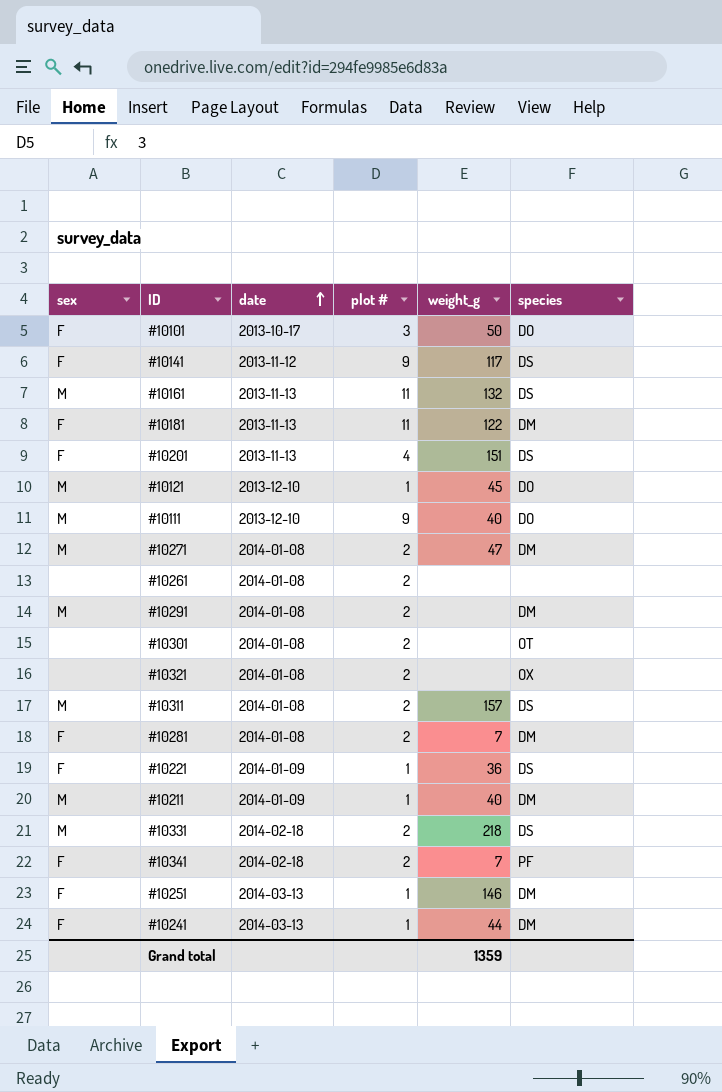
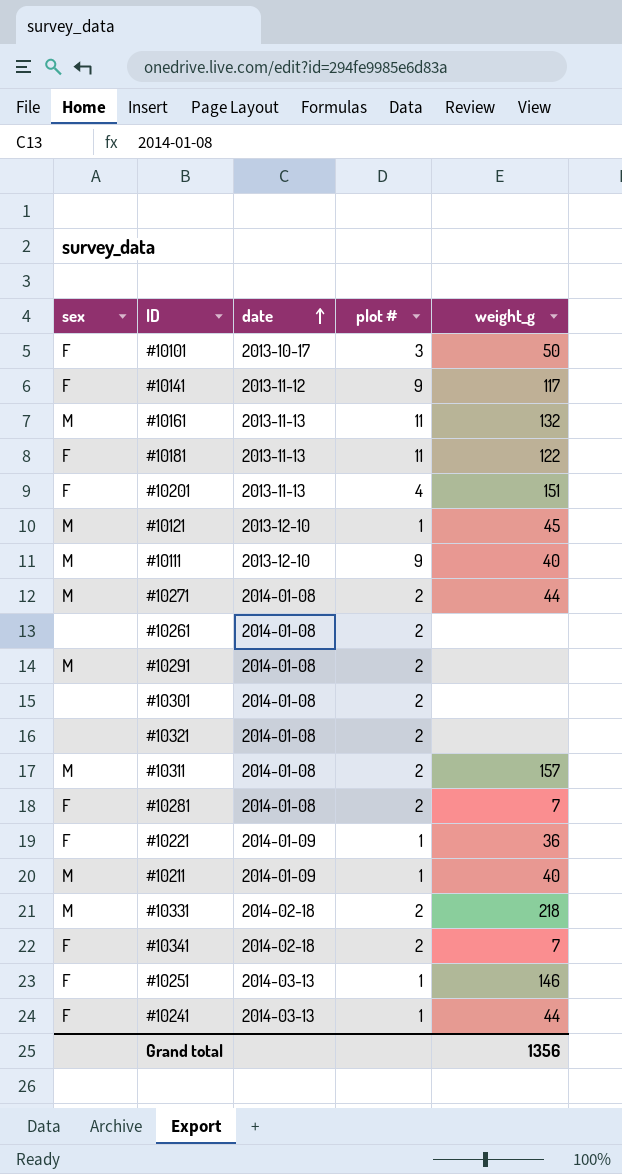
column species | position: 6 -> none
#10271 | weight_g: 47 -> 44
Grand total | weight_g: 1359 -> 1356

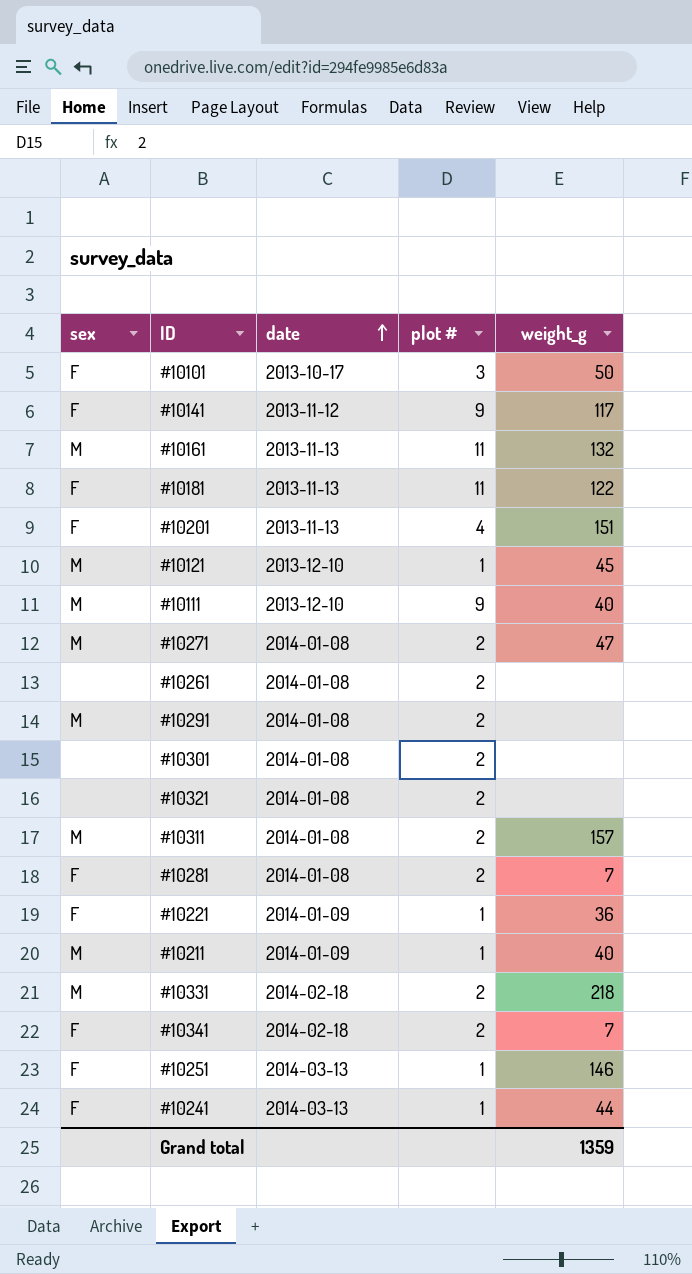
#10271 | weight_g: 44 -> 47
Grand total | weight_g: 1356 -> 1359

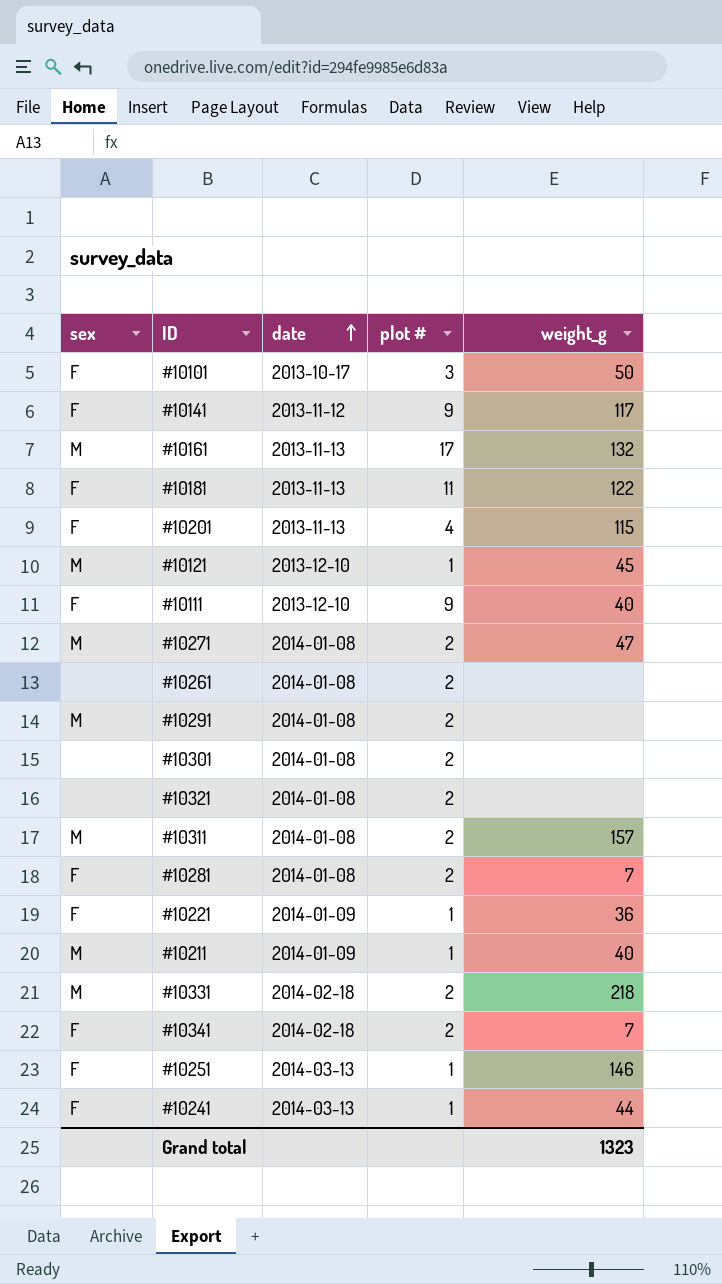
#10161 | plot #: 11 -> 17
#10201 | weight_g: 151 -> 115
#10111 | sex: M -> F
Grand total | weight_g: 1359 -> 1323

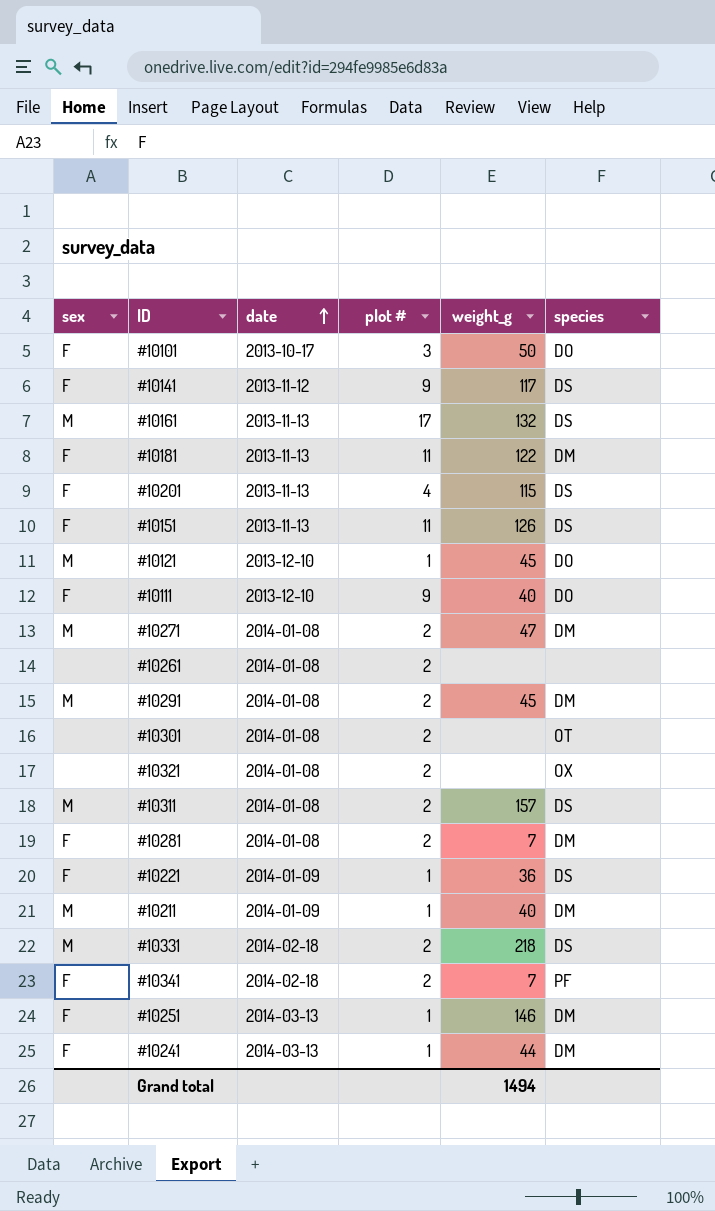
column species | position: none -> 6
row #10151: none -> F | 2013-11-13 | 11 | 126 | DS
#10291 | weight_g: none -> 45
Grand total | weight_g: 1323 -> 1494

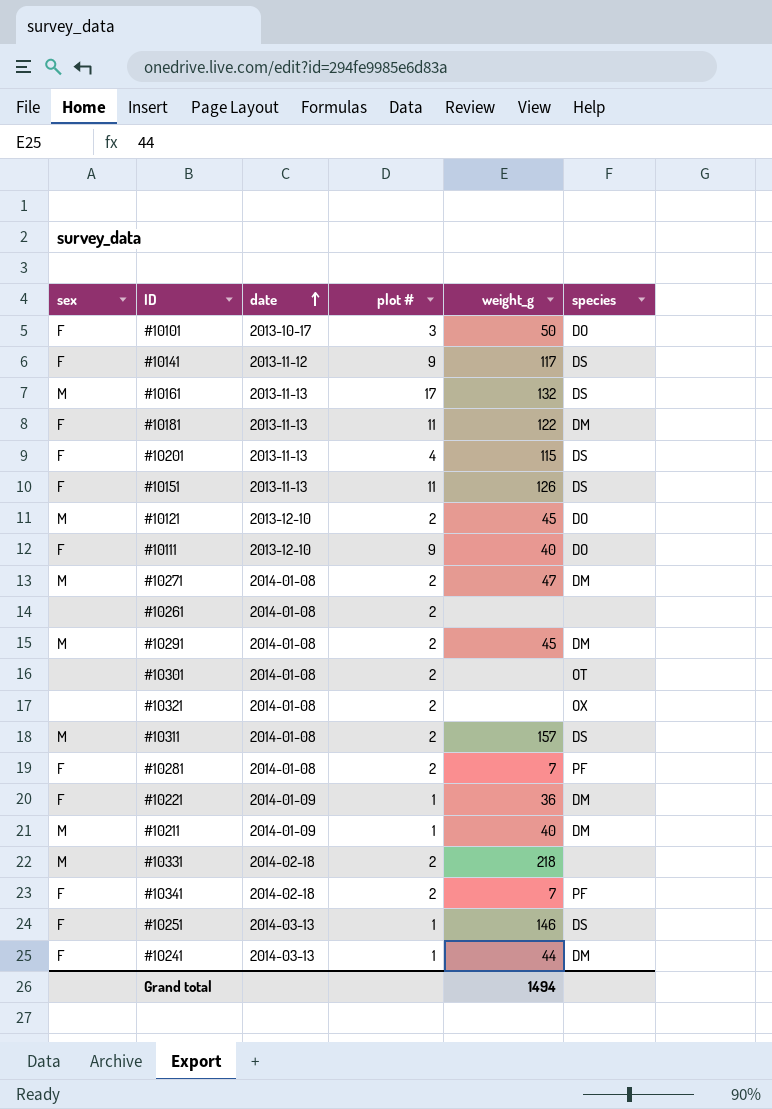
#10121 | plot #: 1 -> 2
#10281 | species: DM -> PF
#10221 | species: DS -> DM
#10331 | species: DS -> none
#10251 | species: DM -> DS

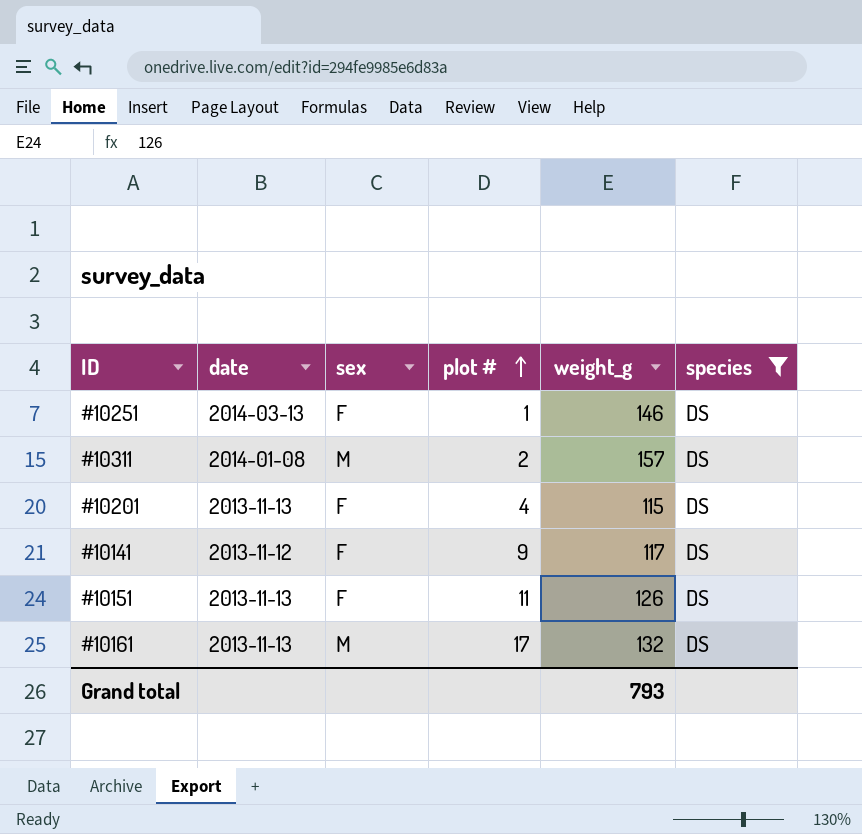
filter: none -> species = DS
row order: date ascending -> plot # ascending
column sex | position: 1 -> 3
Grand total | weight_g: 1494 -> 793

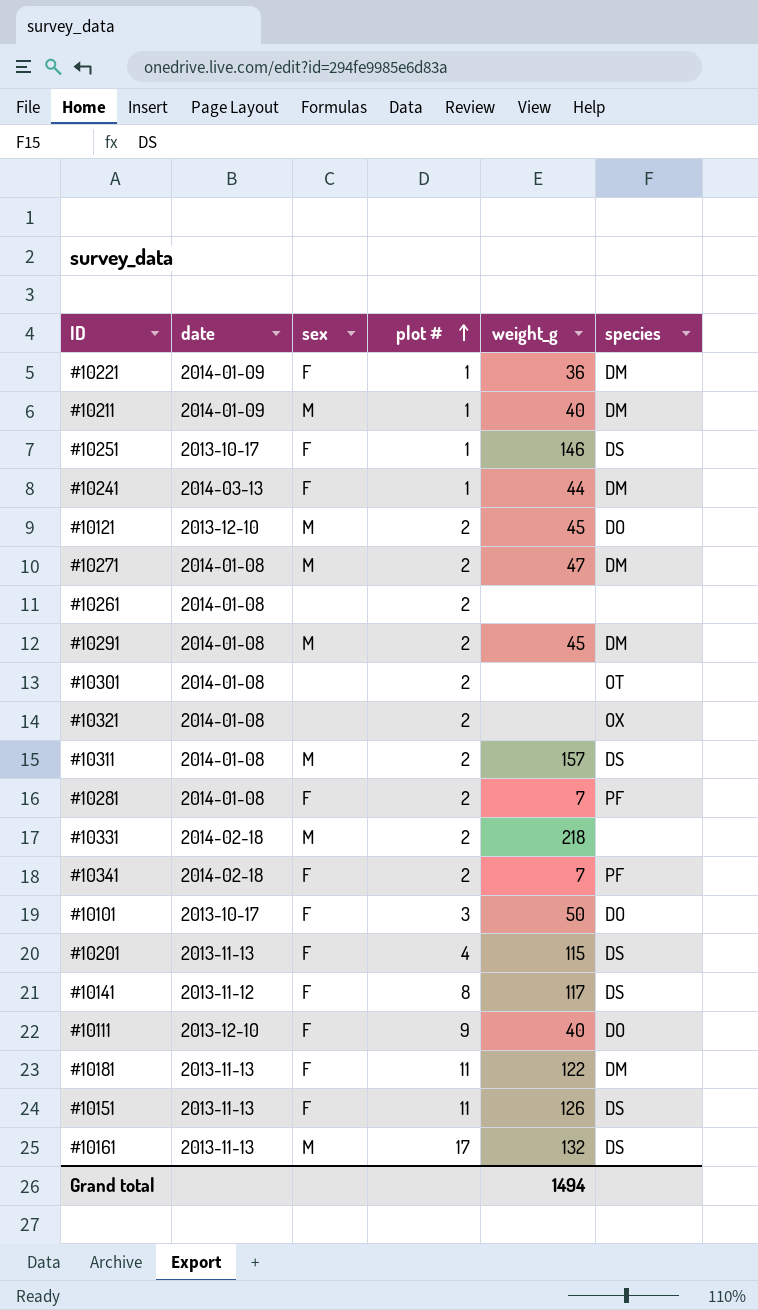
filter: species = DS -> none
#10251 | date: 2014-03-13 -> 2013-10-17
#10141 | plot #: 9 -> 8
Grand total | weight_g: 793 -> 1494

